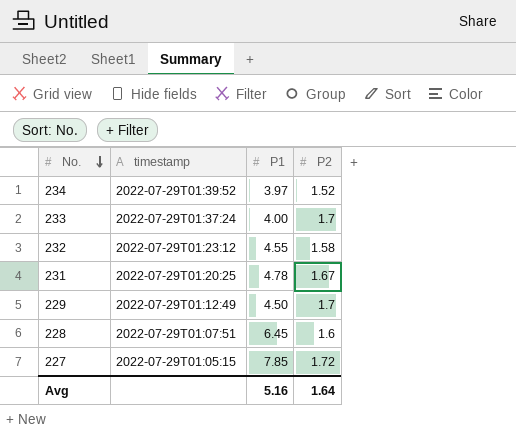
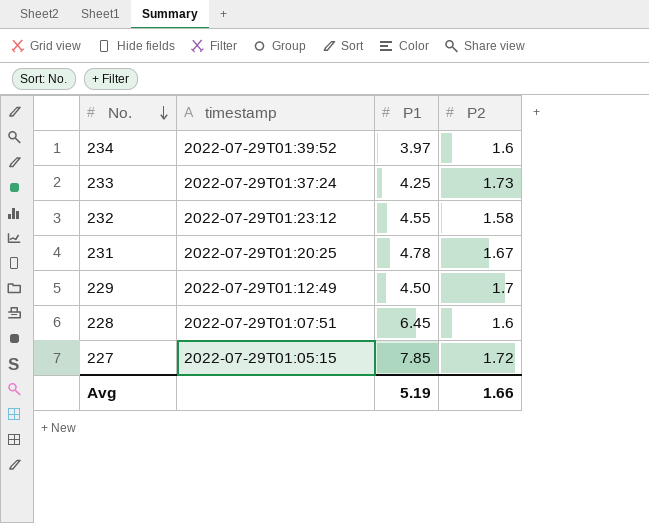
234 | P2: 1.52 -> 1.6
233 | P1: 4.00 -> 4.25
233 | P2: 1.7 -> 1.73
Avg | P1: 5.16 -> 5.19
Avg | P2: 1.64 -> 1.66

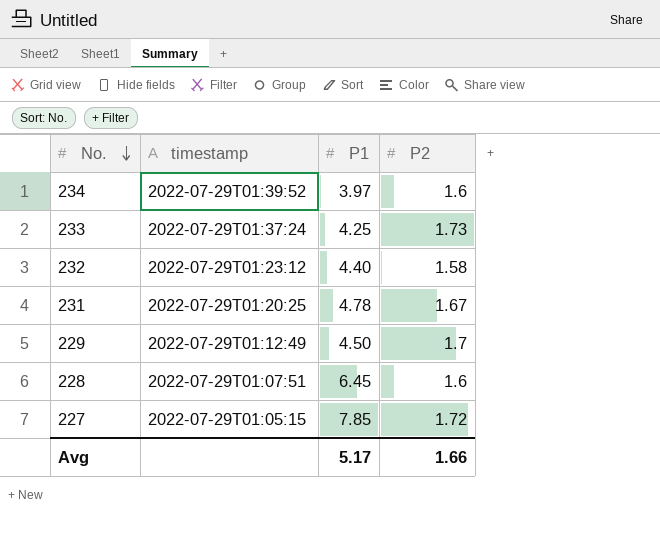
232 | P1: 4.55 -> 4.40
Avg | P1: 5.19 -> 5.17

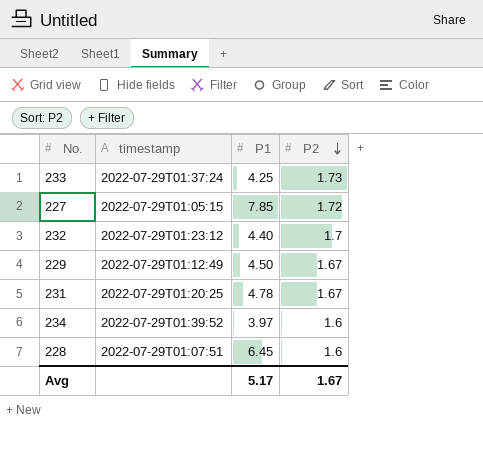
row order: No. descending -> P2 descending
232 | P2: 1.58 -> 1.7
229 | P2: 1.7 -> 1.67
Avg | P2: 1.66 -> 1.67

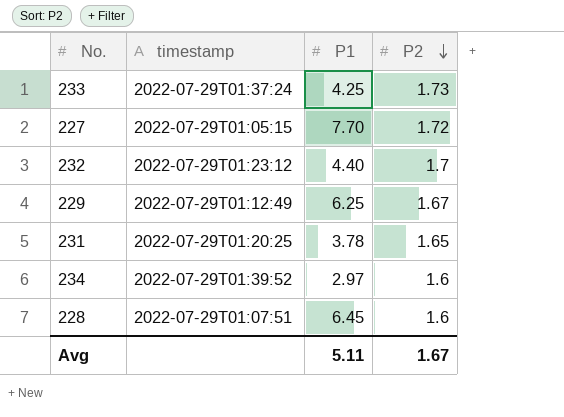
227 | P1: 7.85 -> 7.70
229 | P1: 4.50 -> 6.25
231 | P1: 4.78 -> 3.78
231 | P2: 1.67 -> 1.65
234 | P1: 3.97 -> 2.97
Avg | P1: 5.17 -> 5.11

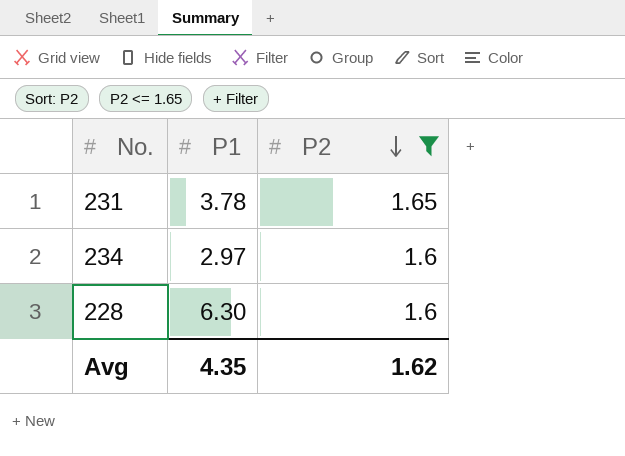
filter: none -> P2 <= 1.65
column timestamp | position: 2 -> none
228 | P1: 6.45 -> 6.30
Avg | P1: 5.11 -> 4.35
Avg | P2: 1.67 -> 1.62

